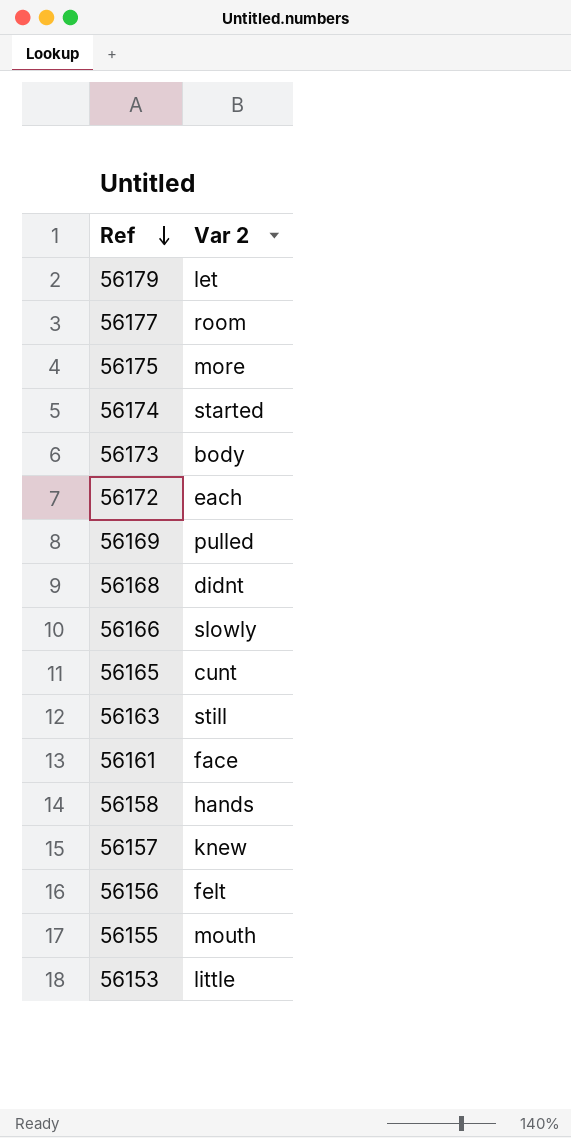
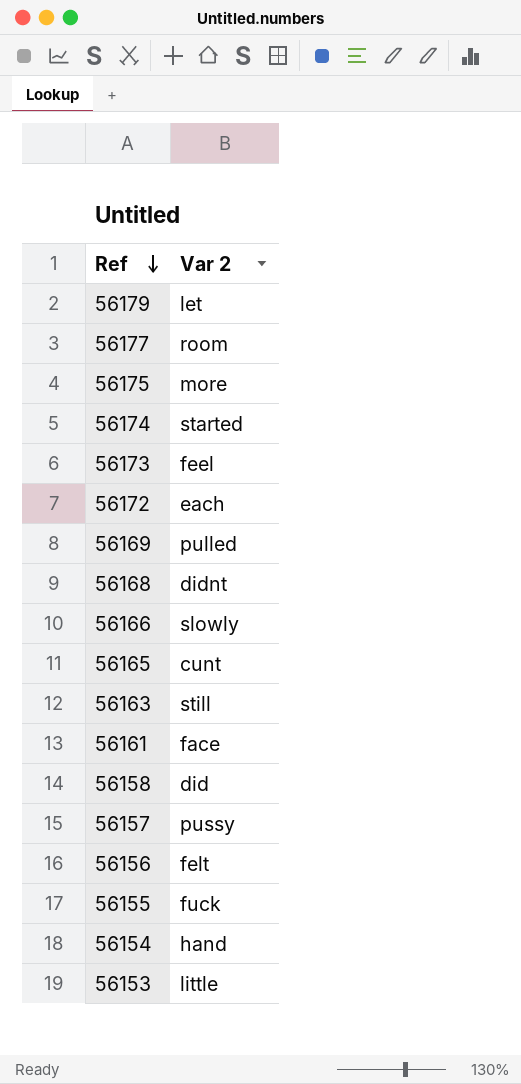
56173 | Var 2: body -> feel
56158 | Var 2: hands -> did
56157 | Var 2: knew -> pussy
56155 | Var 2: mouth -> fuck
row 56154: none -> hand

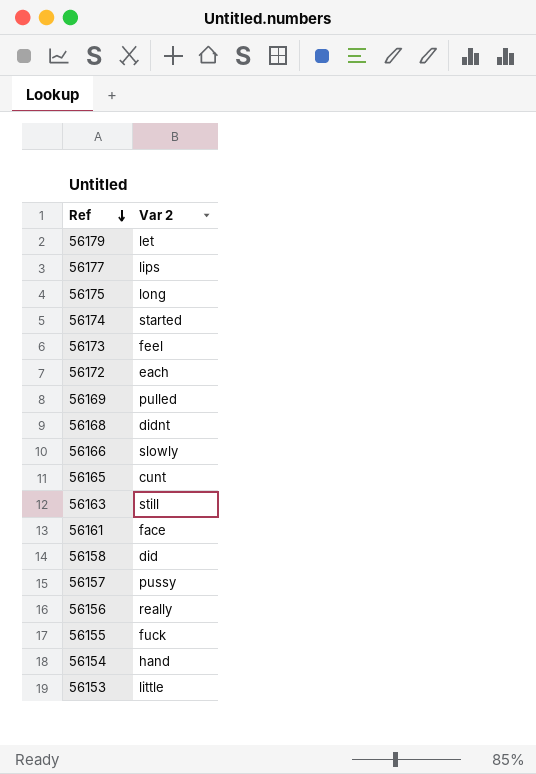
56177 | Var 2: room -> lips
56175 | Var 2: more -> long
56156 | Var 2: felt -> really

